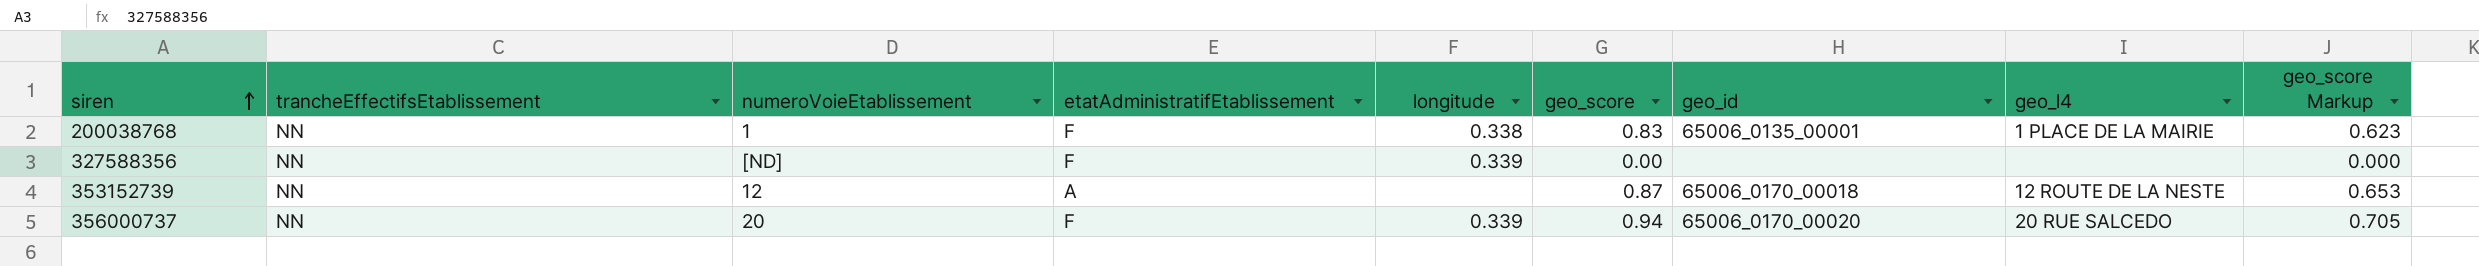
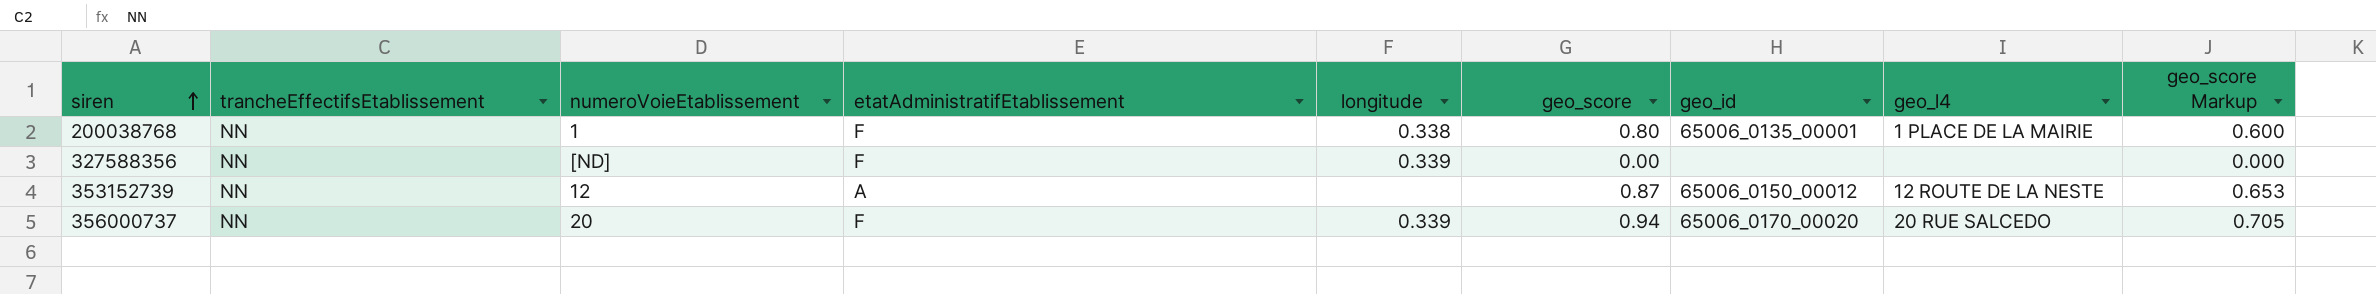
200038768 | geo_score: 0.83 -> 0.80
200038768 | geo_score Markup: 0.623 -> 0.600
353152739 | geo_id: 65006_0170_00018 -> 65006_0150_00012

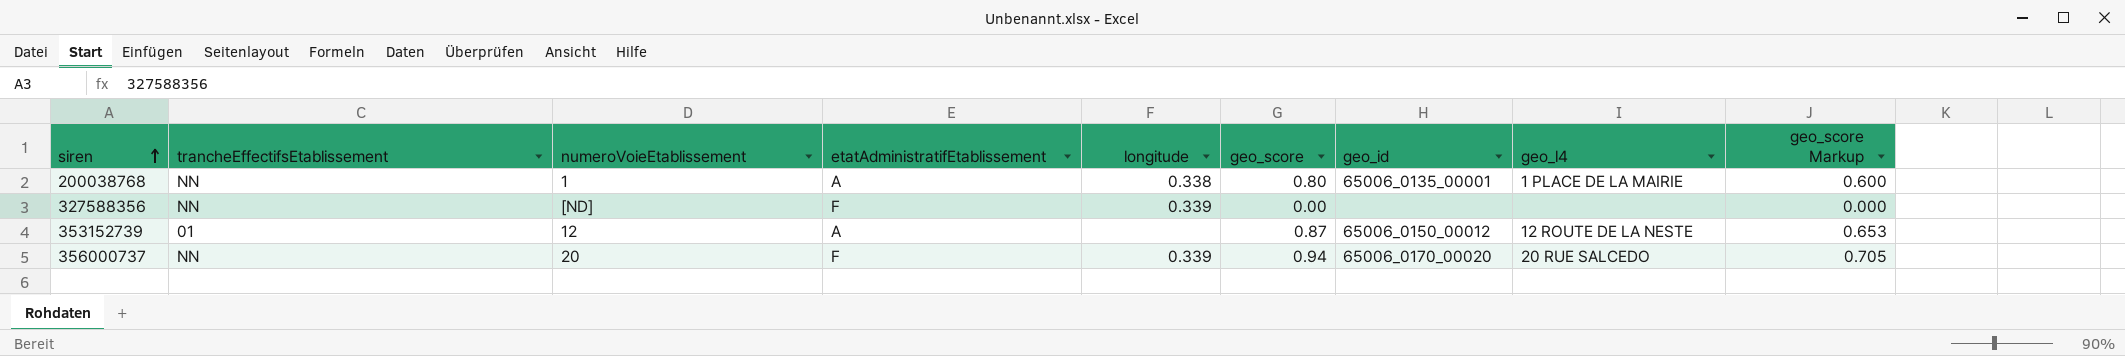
200038768 | etatAdministratifEtablissement: F -> A
353152739 | trancheEffectifsEtablissement: NN -> 01

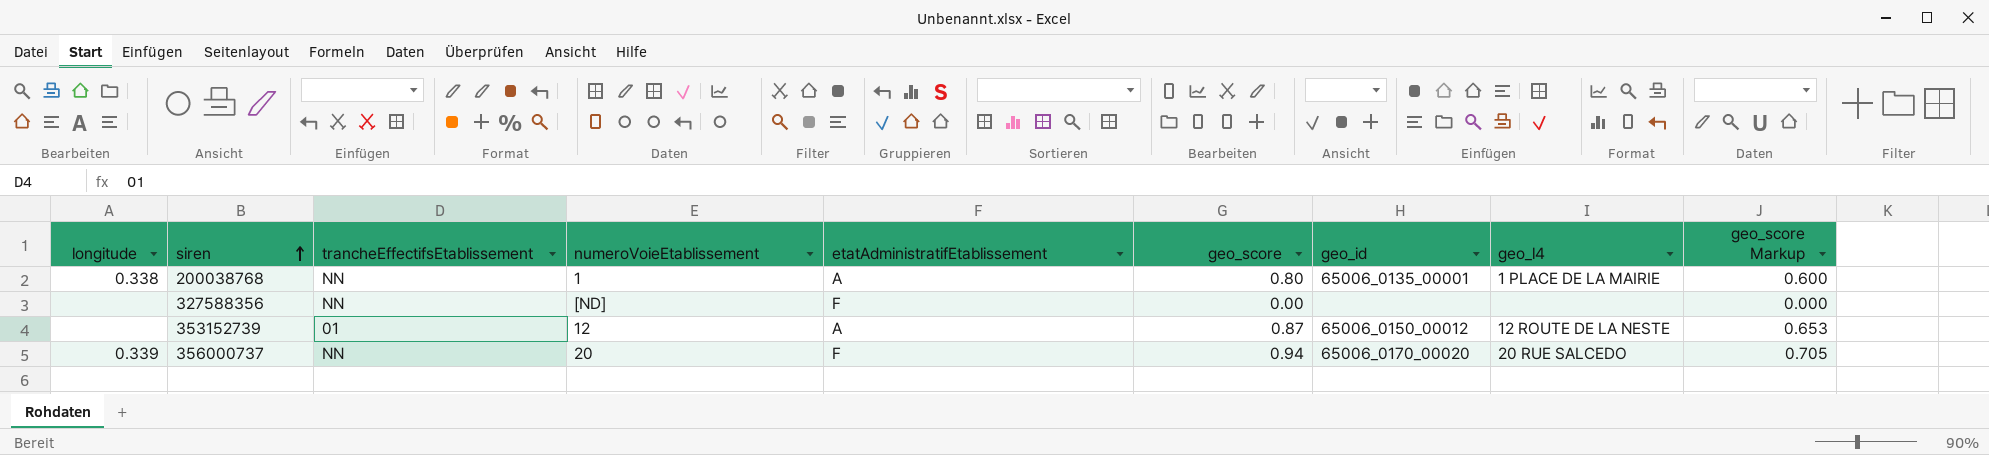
column longitude | position: 5 -> 1
327588356 | longitude: 0.339 -> none

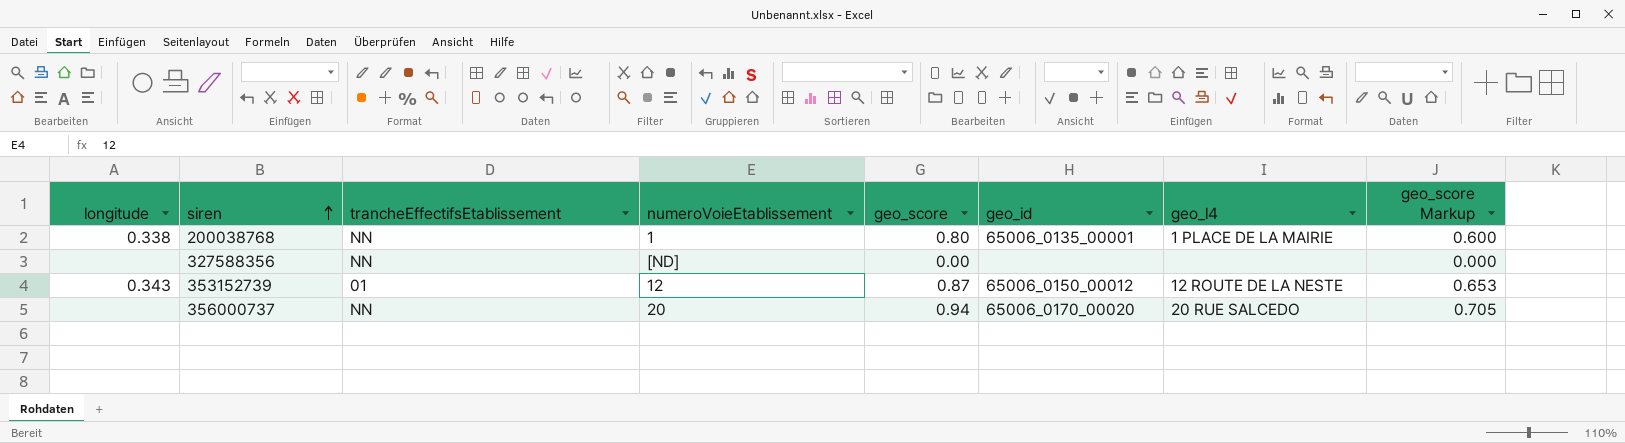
column etatAdministratifEtablissement | position: 5 -> none
353152739 | longitude: none -> 0.343
356000737 | longitude: 0.339 -> none

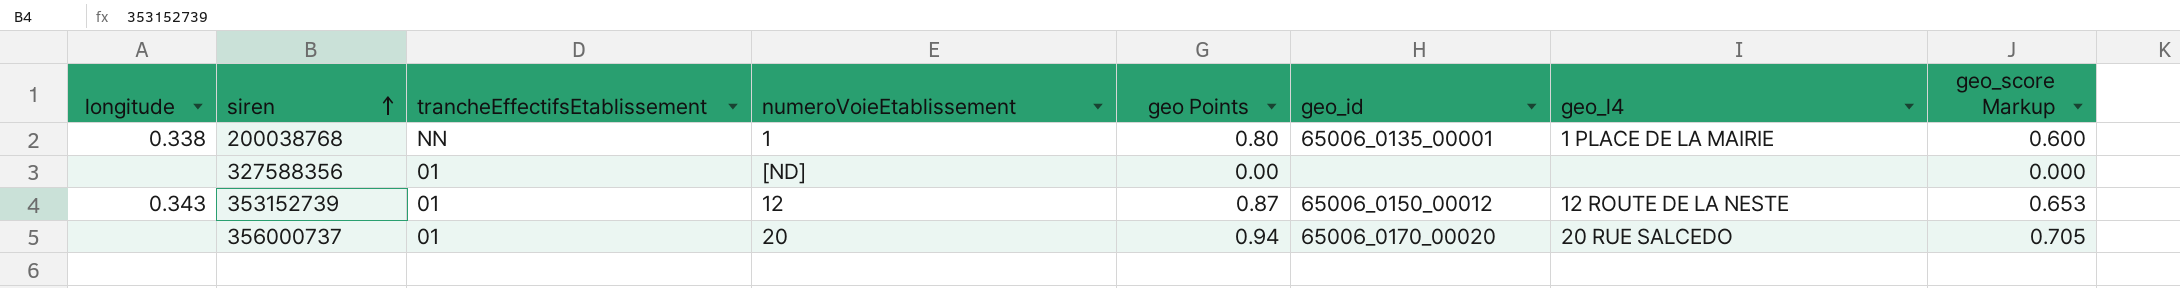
column name: geo_score -> geo Points
327588356 | trancheEffectifsEtablissement: NN -> 01
356000737 | trancheEffectifsEtablissement: NN -> 01

